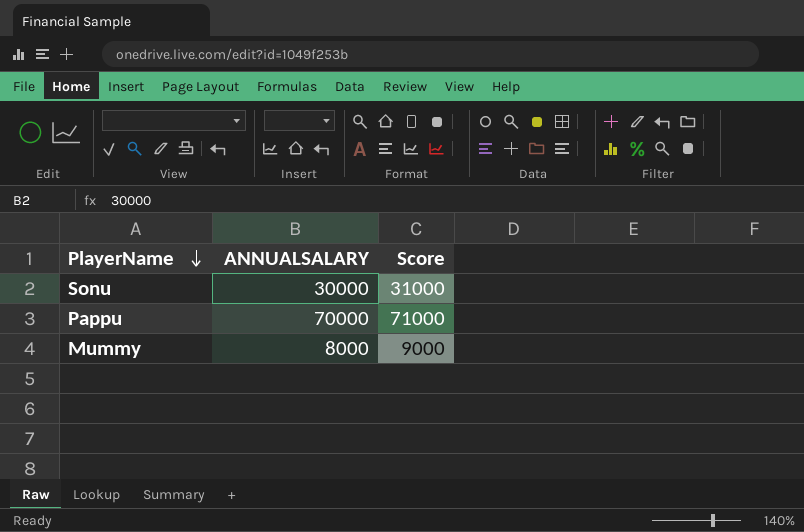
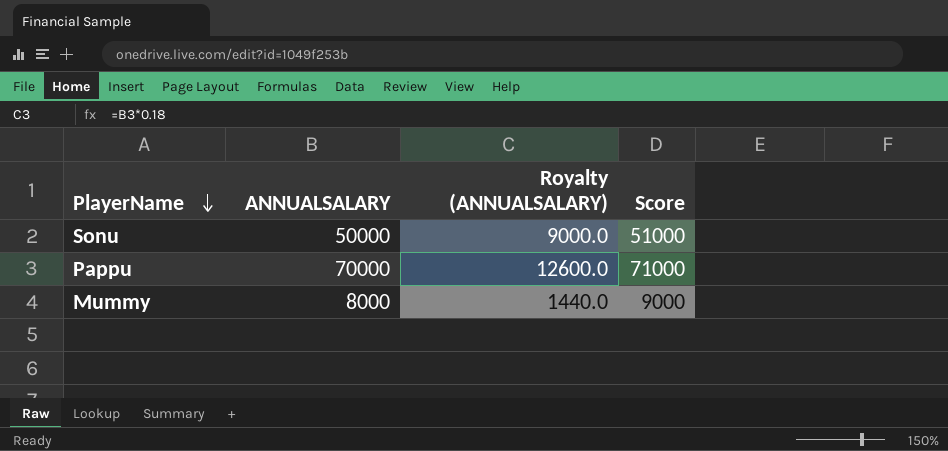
column Royalty (ANNUALSALARY) | formula: none -> [ANNUALSALARY] * 0.18
Sonu | ANNUALSALARY: 30000 -> 50000
Sonu | Score: 31000 -> 51000

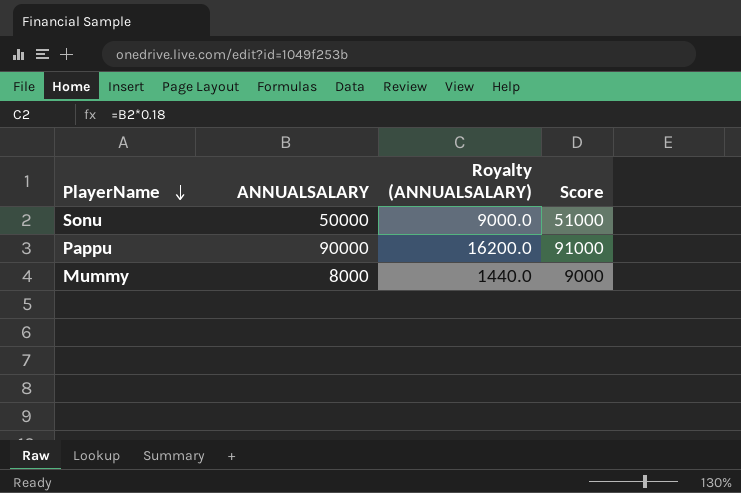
Pappu | ANNUALSALARY: 70000 -> 90000
Pappu | Royalty (ANNUALSALARY): 12600.0 -> 16200.0
Pappu | Score: 71000 -> 91000

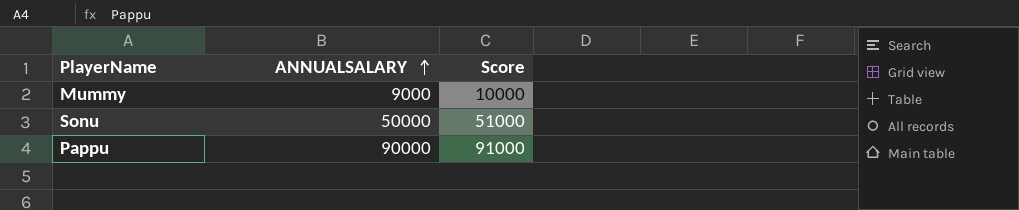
row order: PlayerName descending -> ANNUALSALARY ascending
column Royalty (ANNUALSALARY) | formula: [ANNUALSALARY] * 0.18 -> none
Mummy | ANNUALSALARY: 8000 -> 9000
Mummy | Score: 9000 -> 10000

